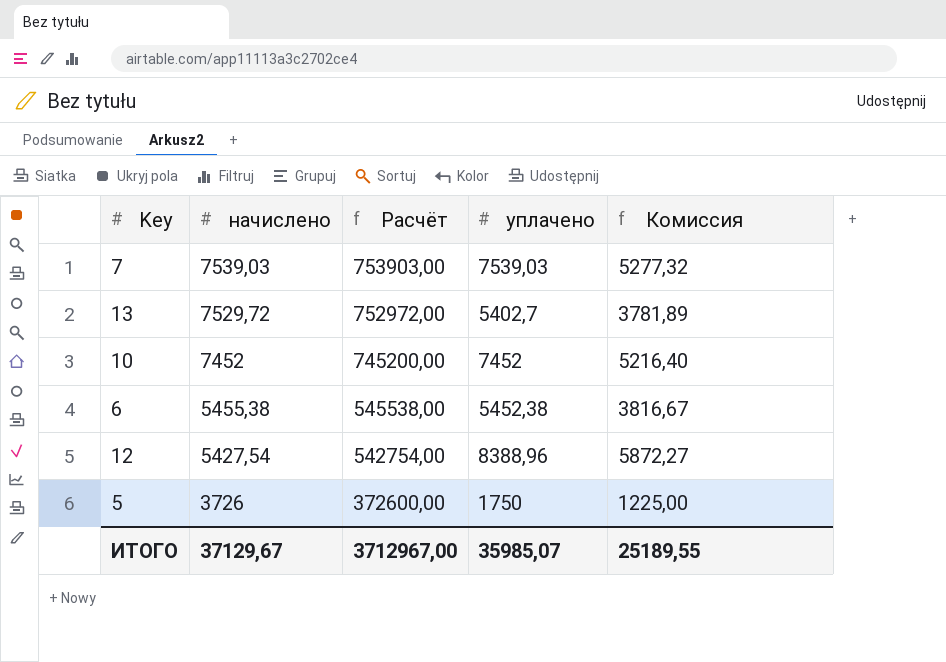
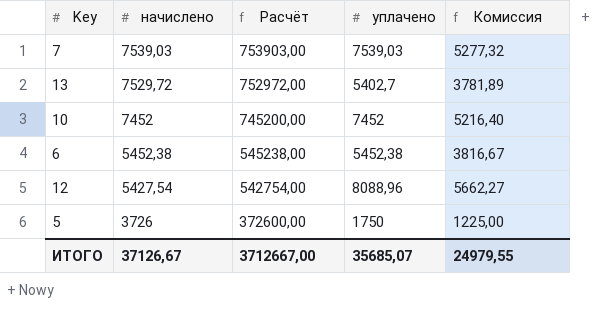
6 | начислено: 5455,38 -> 5452,38
6 | Расчёт: 545538,00 -> 545238,00
12 | уплачено: 8388,96 -> 8088,96
12 | Комиссия: 5872,27 -> 5662,27
ИТОГО | начислено: 37129,67 -> 37126,67
ИТОГО | Расчёт: 3712967,00 -> 3712667,00
ИТОГО | уплачено: 35985,07 -> 35685,07
ИТОГО | Комиссия: 25189,55 -> 24979,55

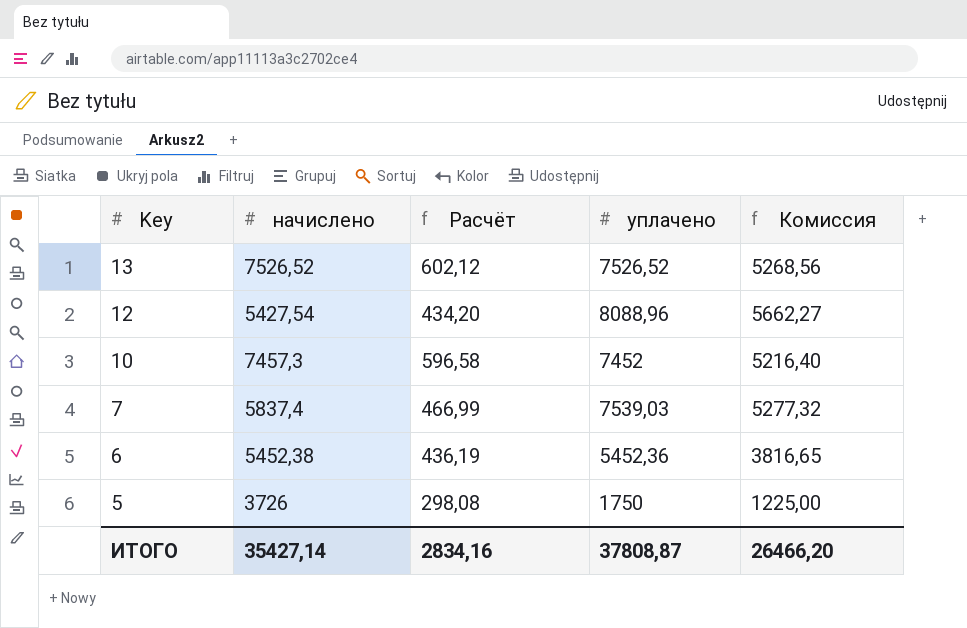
row order: начислено descending -> Key descending
column Расчёт | formula: [начислено] * 100 -> [начислено] * 0,08
13 | начислено: 7529,72 -> 7526,52
13 | уплачено: 5402,7 -> 7526,52
13 | Комиссия: 3781,89 -> 5268,56
10 | начислено: 7452 -> 7457,3
7 | начислено: 7539,03 -> 5837,4
6 | уплачено: 5452,38 -> 5452,36
6 | Комиссия: 3816,67 -> 3816,65
ИТОГО | начислено: 37126,67 -> 35427,14
ИТОГО | Расчёт: 3712667,00 -> 2834,16
ИТОГО | уплачено: 35685,07 -> 37808,87
ИТОГО | Комиссия: 24979,55 -> 26466,20

